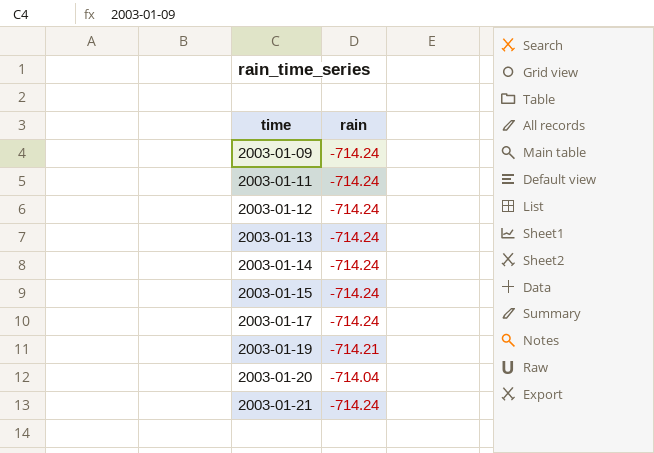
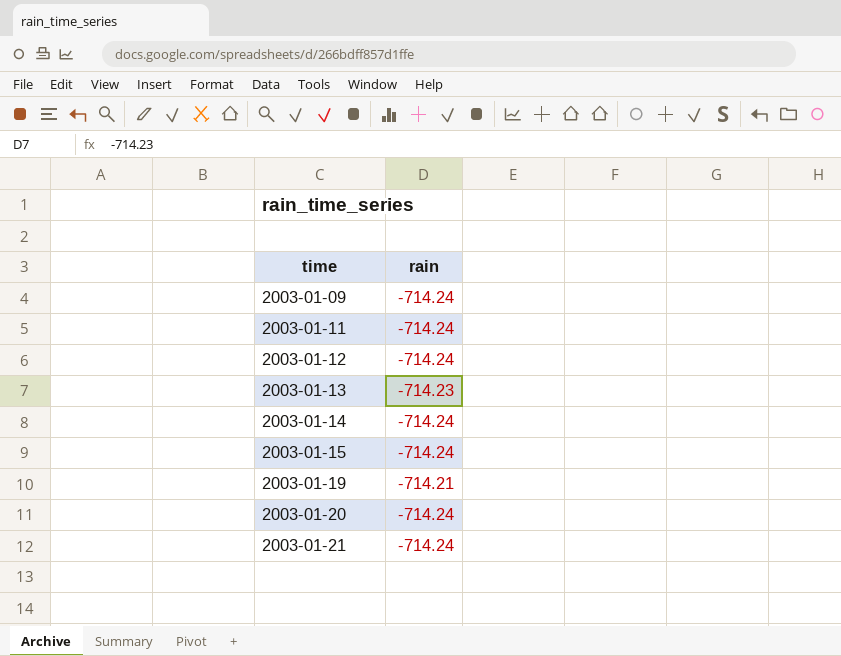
row 2003-01-17: -714.24 -> none
2003-01-13 | rain: -714.24 -> -714.23
2003-01-20 | rain: -714.04 -> -714.24

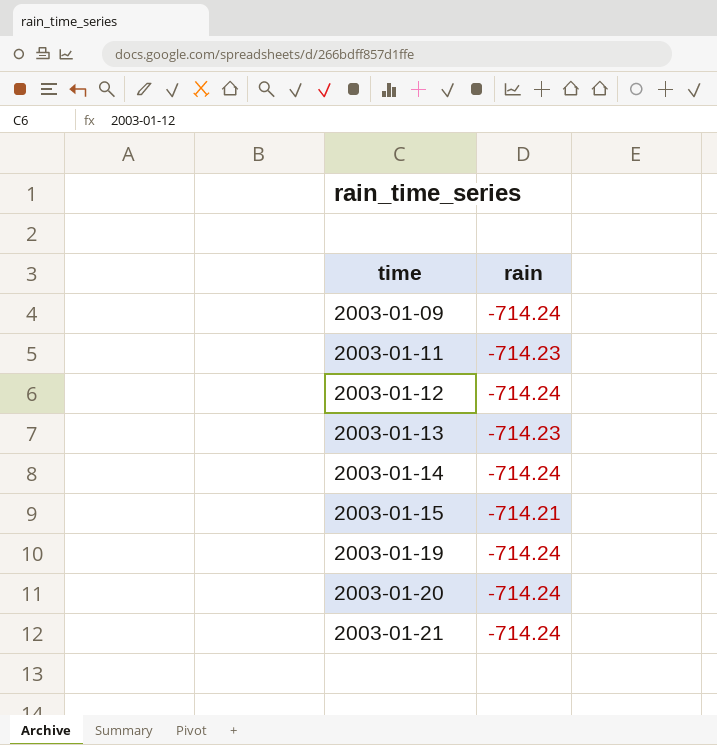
2003-01-11 | rain: -714.24 -> -714.23
2003-01-15 | rain: -714.24 -> -714.21
2003-01-19 | rain: -714.21 -> -714.24

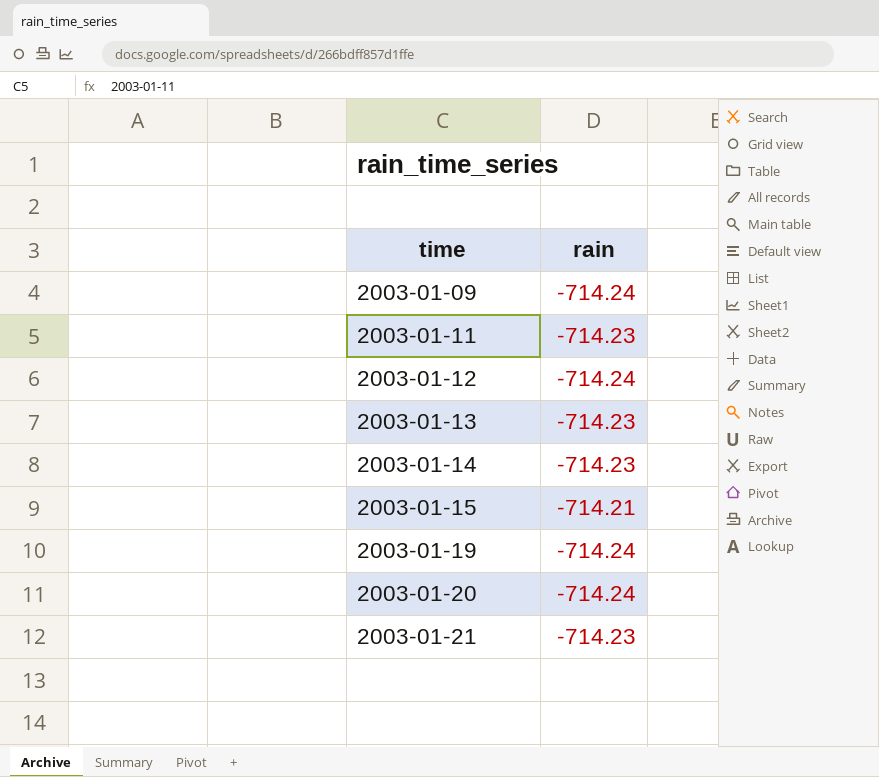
2003-01-14 | rain: -714.24 -> -714.23
2003-01-21 | rain: -714.24 -> -714.23

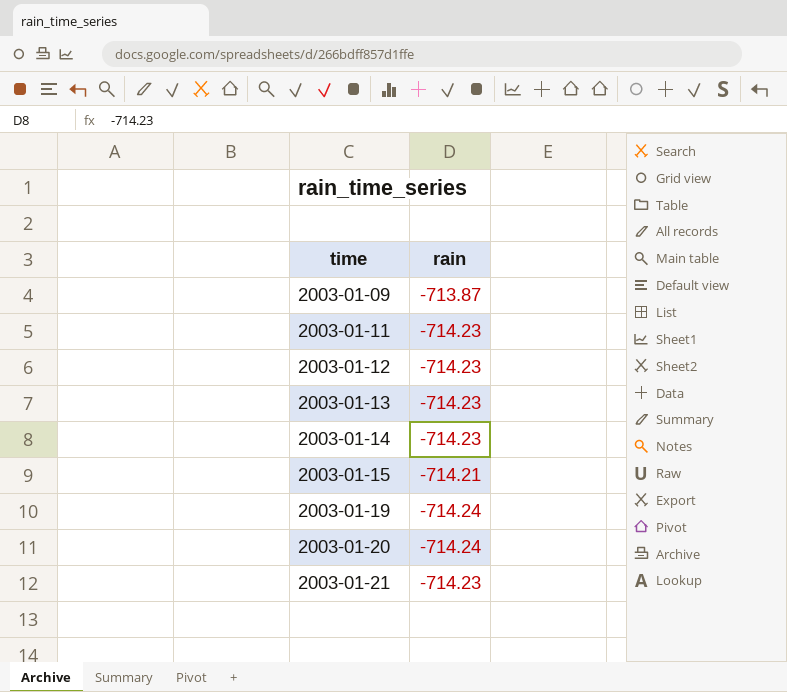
2003-01-09 | rain: -714.24 -> -713.87
2003-01-12 | rain: -714.24 -> -714.23

